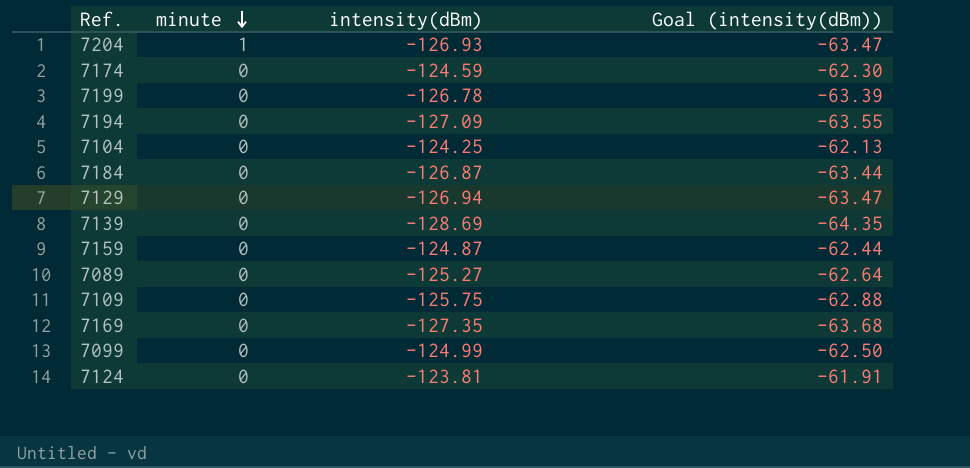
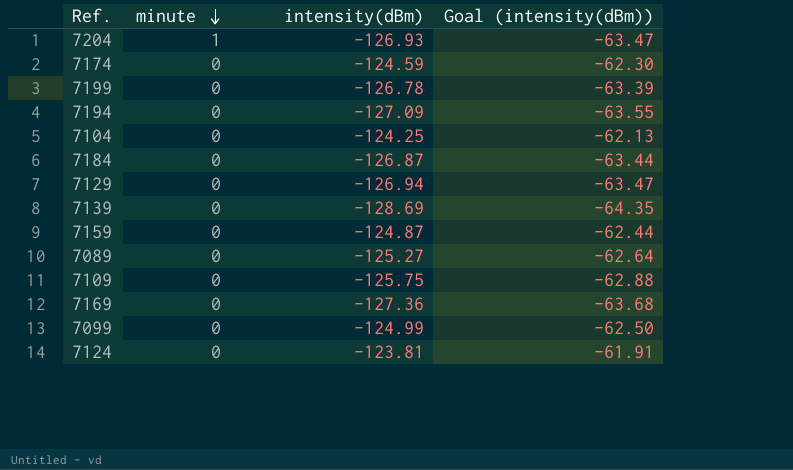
7169 | intensity(dBm): -127.35 -> -127.36

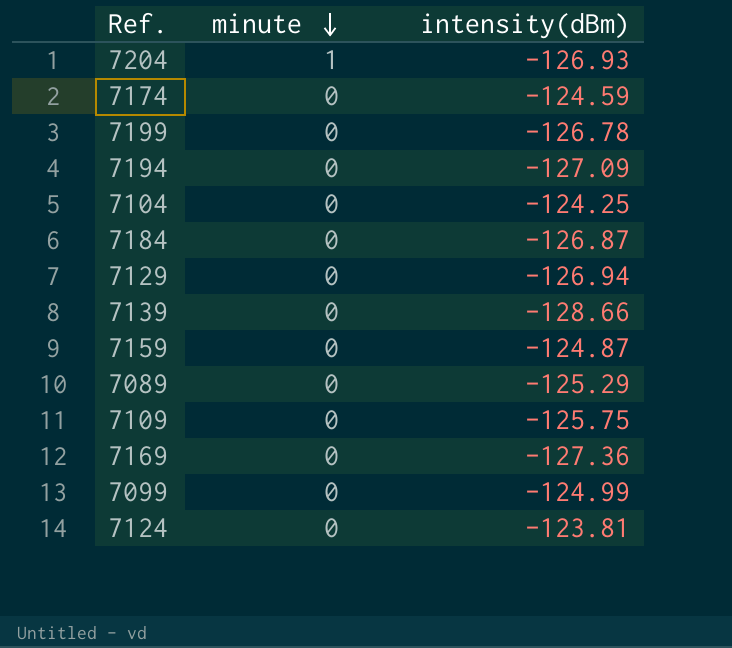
column Goal (intensity(dBm)) | formula: [intensity(dBm)] * 0.5 -> none
7139 | intensity(dBm): -128.69 -> -128.66
7089 | intensity(dBm): -125.27 -> -125.29

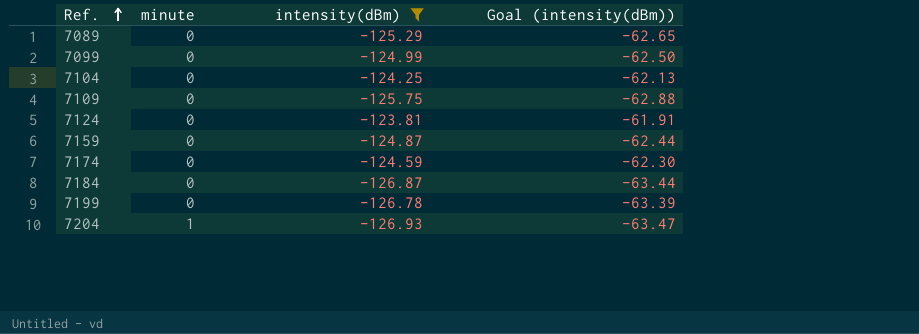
filter: none -> intensity(dBm) >= -126.93
row order: minute descending -> Ref. ascending
column Goal (intensity(dBm)) | formula: none -> [intensity(dBm)] * 0.5

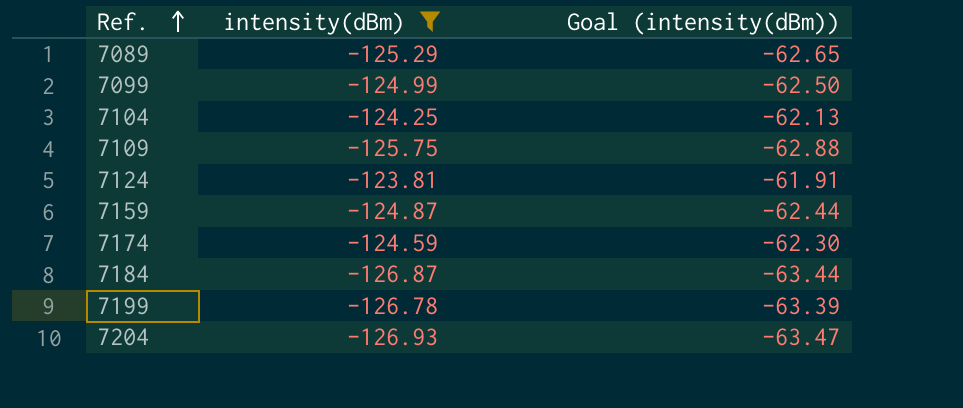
column minute | position: 2 -> none

